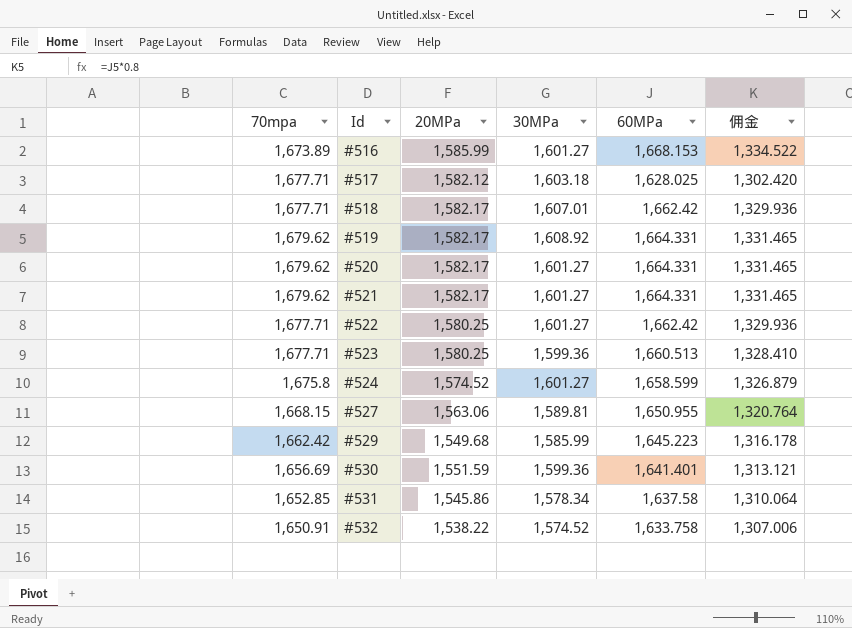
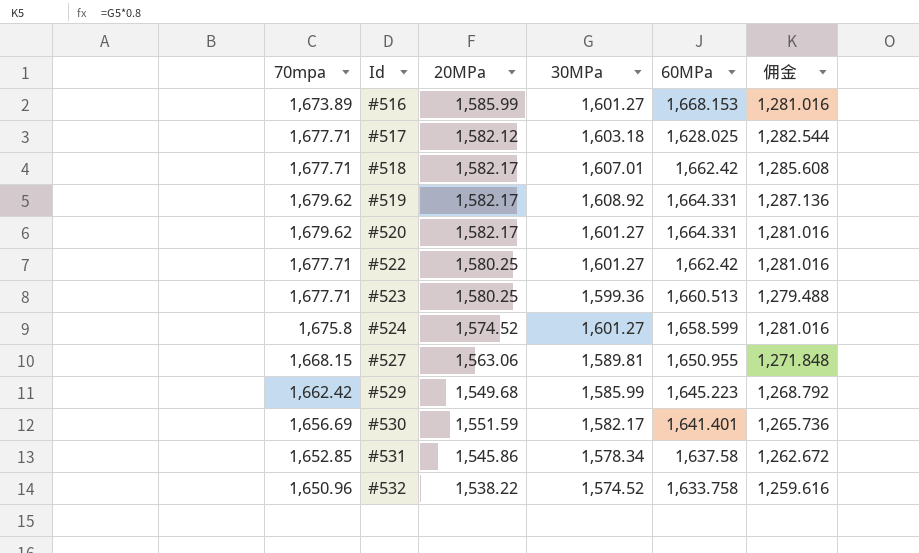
column 佣金 | formula: [60MPa] * 0.8 -> [30MPa] * 0.8
row #521: 1,679.62 | 1,582.17 | 1,601.27 | 1,664.331 | 1,331.465 -> none
#530 | 30MPa: 1,599.36 -> 1,582.17
#532 | 70mpa: 1,650.91 -> 1,650.96

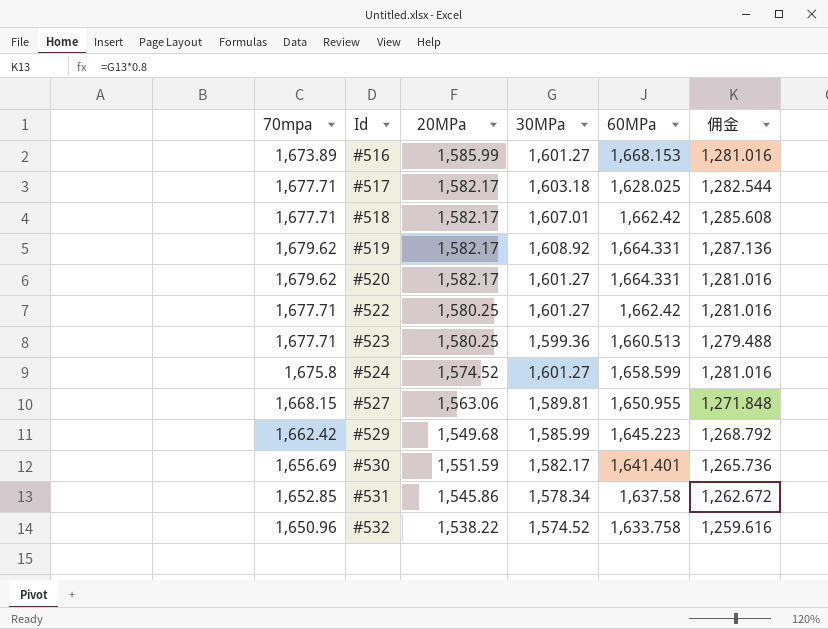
#517 | 20MPa: 1,582.12 -> 1,582.17

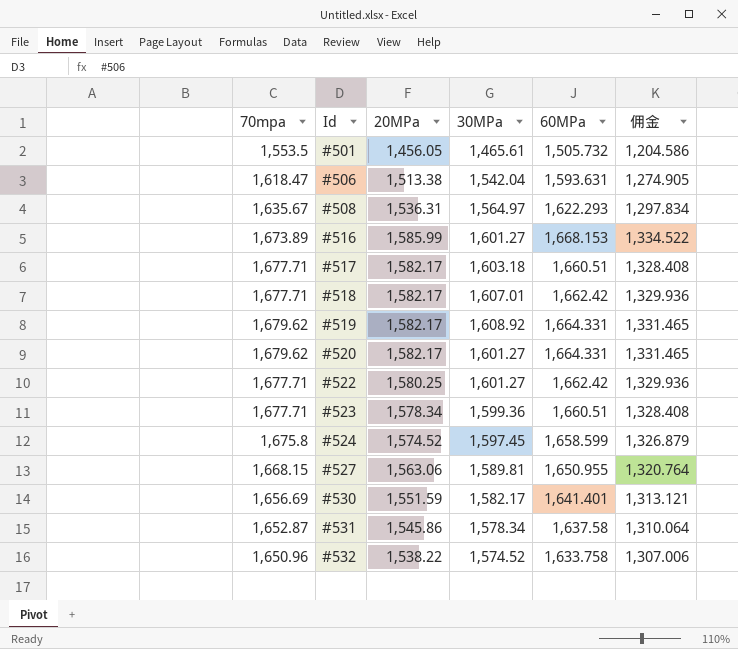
column 佣金 | formula: [30MPa] * 0.8 -> [60MPa] * 0.8
row #529: 1,662.42 | 1,549.68 | 1,585.99 | 1,645.223 | 1,268.792 -> none
row #501: none -> 1,553.5 | 1,456.05 | 1,465.61 | 1,505.732 | 1,204.586
row #506: none -> 1,618.47 | 1,513.38 | 1,542.04 | 1,593.631 | 1,274.905
row #508: none -> 1,635.67 | 1,536.31 | 1,564.97 | 1,622.293 | 1,297.834
#517 | 60MPa: 1,628.025 -> 1,660.51
#523 | 20MPa: 1,580.25 -> 1,578.34
#523 | 60MPa: 1,660.513 -> 1,660.51
#524 | 30MPa: 1,601.27 -> 1,597.45
#531 | 70mpa: 1,652.85 -> 1,652.87

